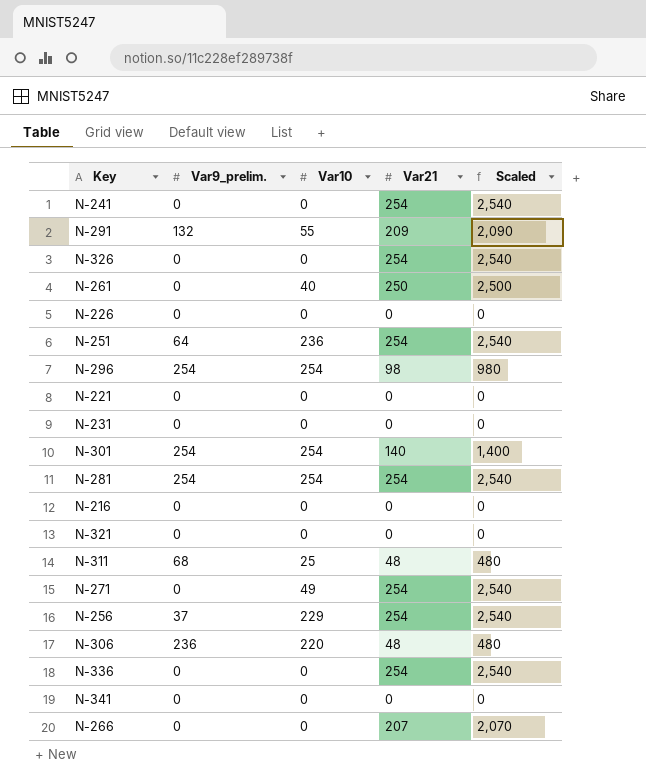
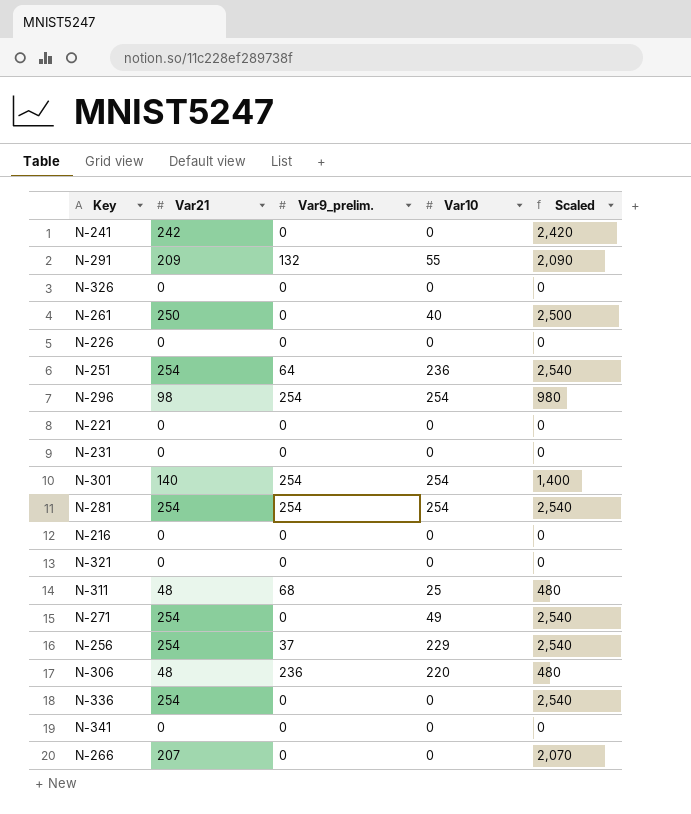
column Var21 | position: 4 -> 2
N-241 | Var21: 254 -> 242
N-241 | Scaled: 2,540 -> 2,420
N-326 | Var21: 254 -> 0
N-326 | Scaled: 2,540 -> 0

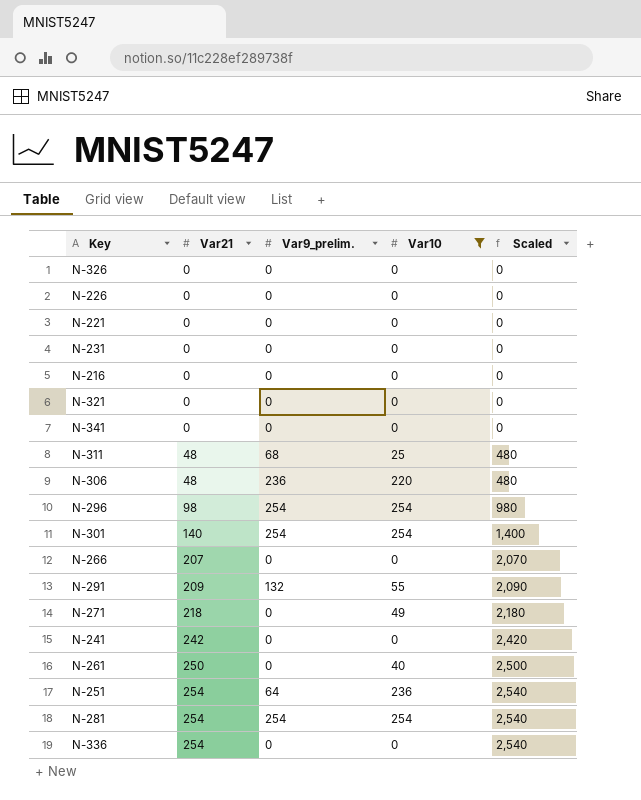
filter: none -> Var10 != 229
row order: none -> Var21 ascending
N-271 | Var21: 254 -> 218
N-271 | Scaled: 2,540 -> 2,180

